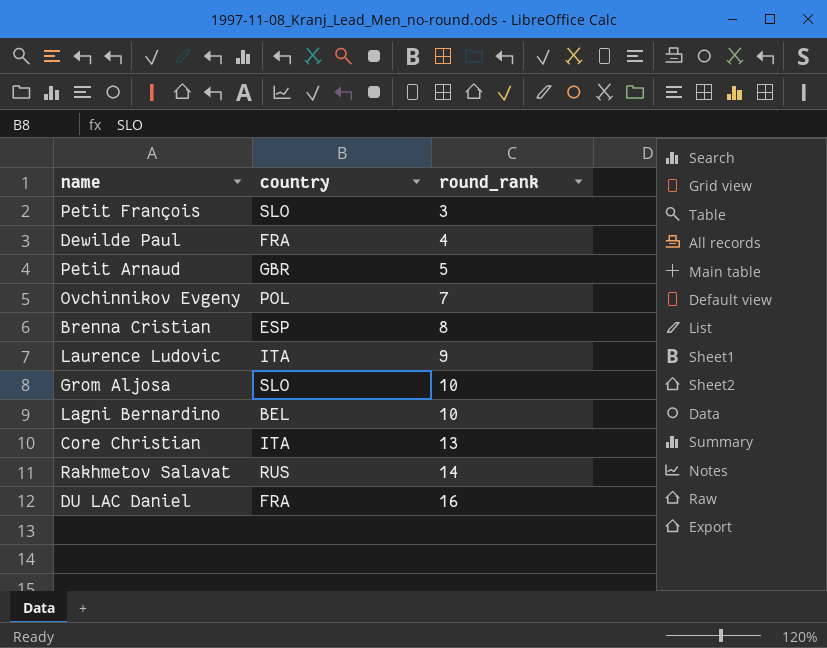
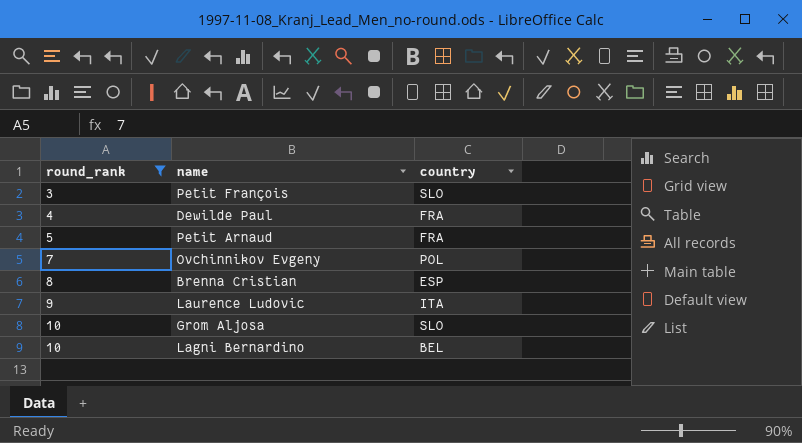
filter: none -> round_rank <= 10
column round_rank | position: 3 -> 1
Petit Arnaud | country: GBR -> FRA

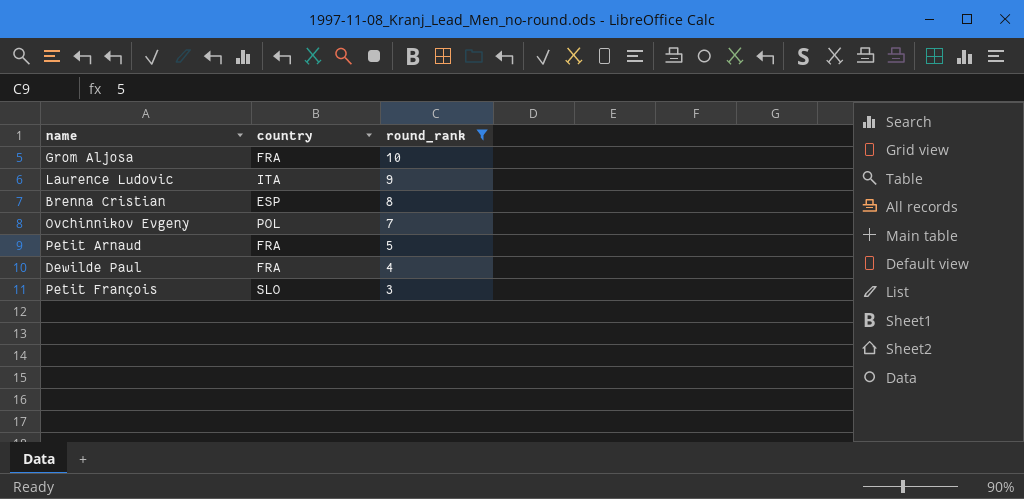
row order: round_rank ascending -> round_rank descending
column round_rank | position: 1 -> 3
row Lagni Bernardino: 10 | BEL -> none
Grom Aljosa | country: SLO -> FRA

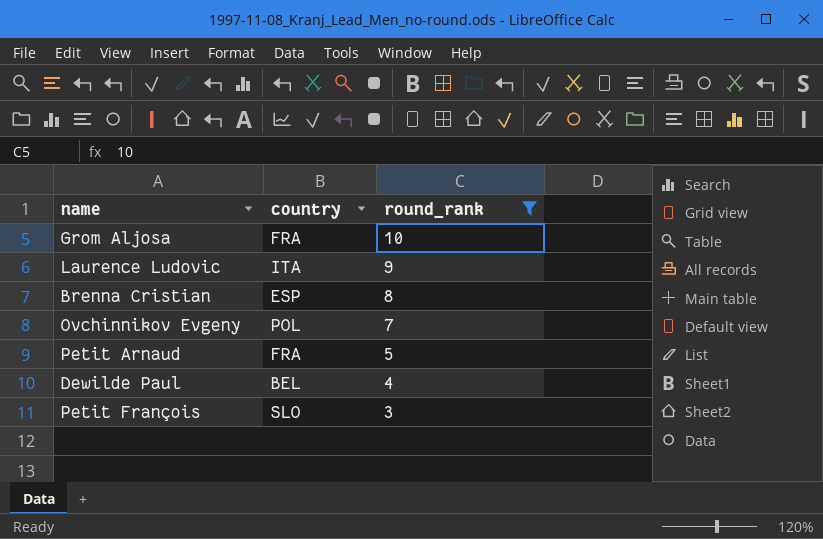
Dewilde Paul | country: FRA -> BEL

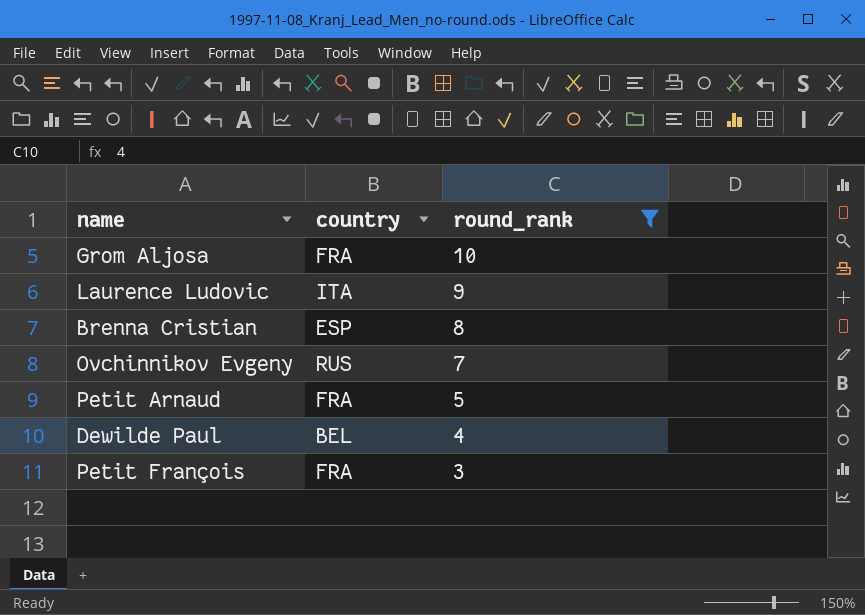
Ovchinnikov Evgeny | country: POL -> RUS
Petit François | country: SLO -> FRA

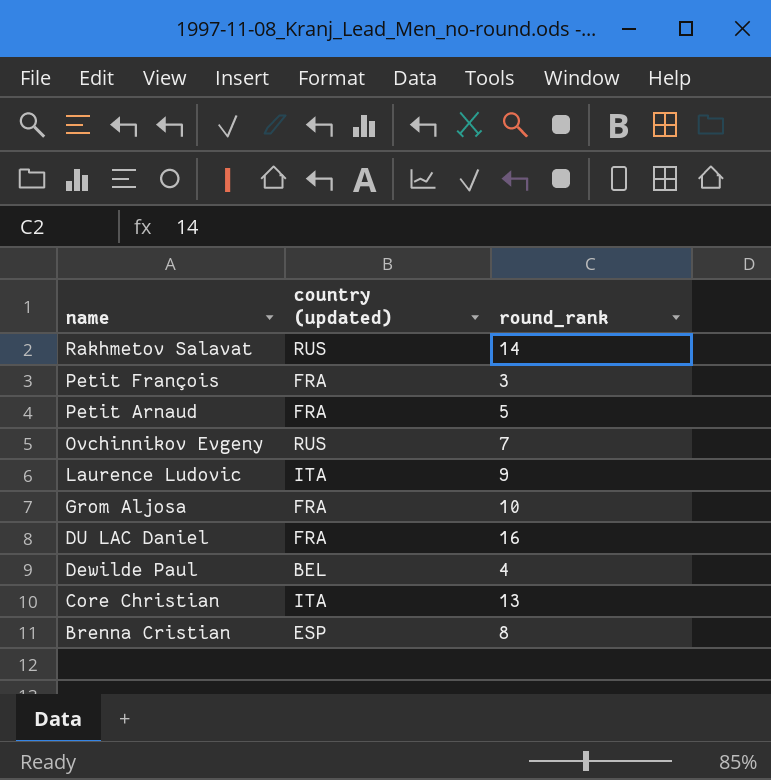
filter: round_rank <= 10 -> none
row order: round_rank descending -> name descending
column name: country -> country (updated)

